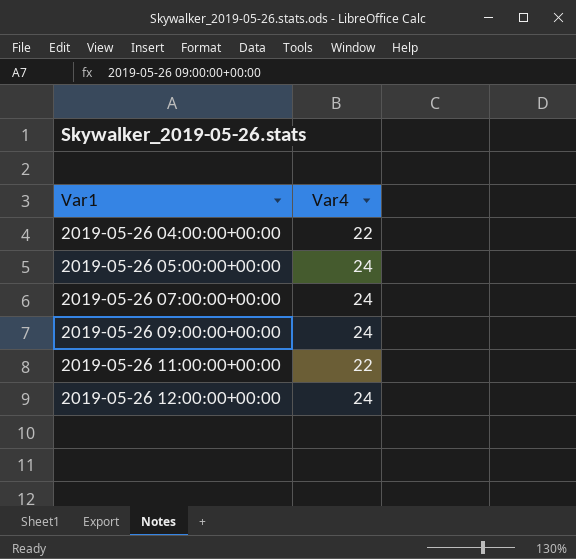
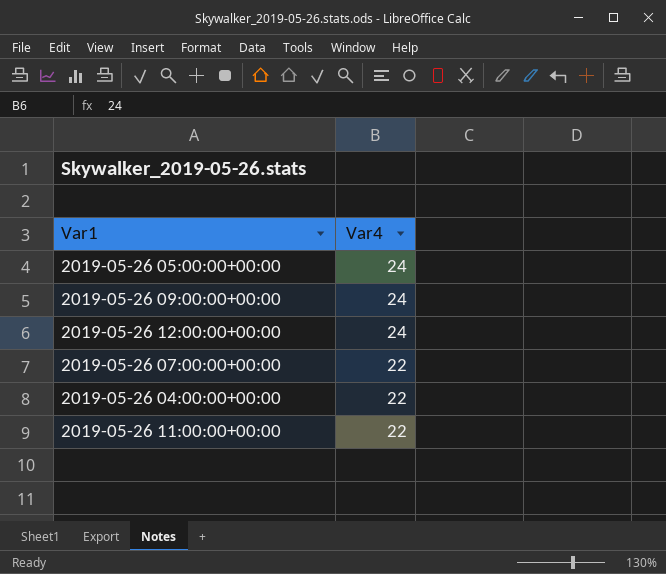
row order: Var1 ascending -> Var4 descending
2019-05-26 07:00:00+00:00 | Var4: 24 -> 22

